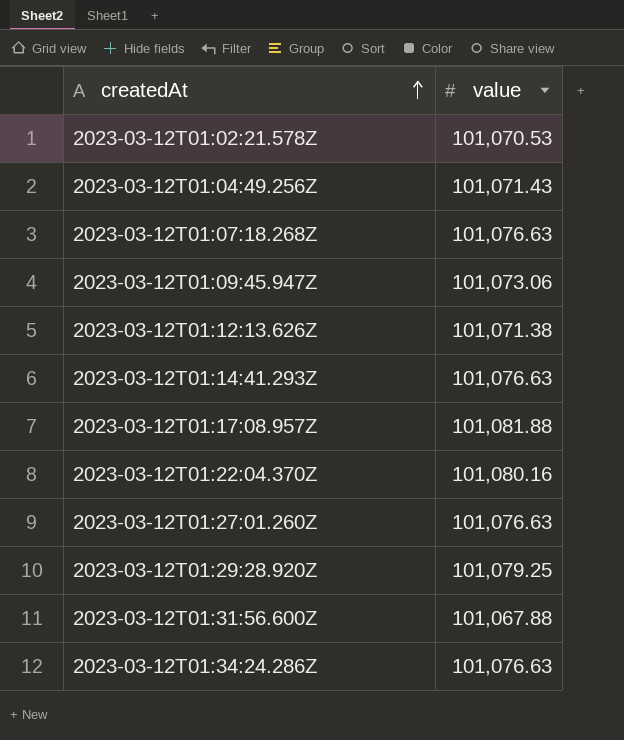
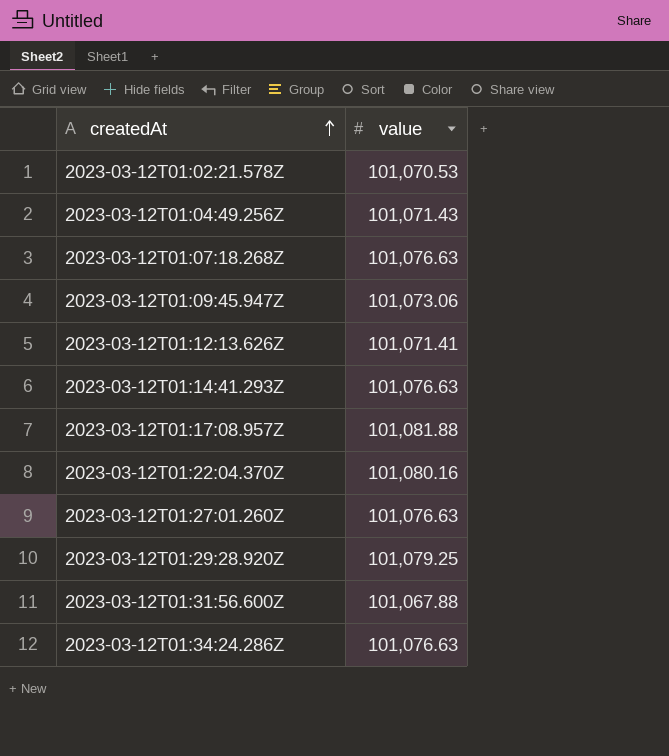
2023-03-12T01:12:13.626Z | value: 101,071.38 -> 101,071.41

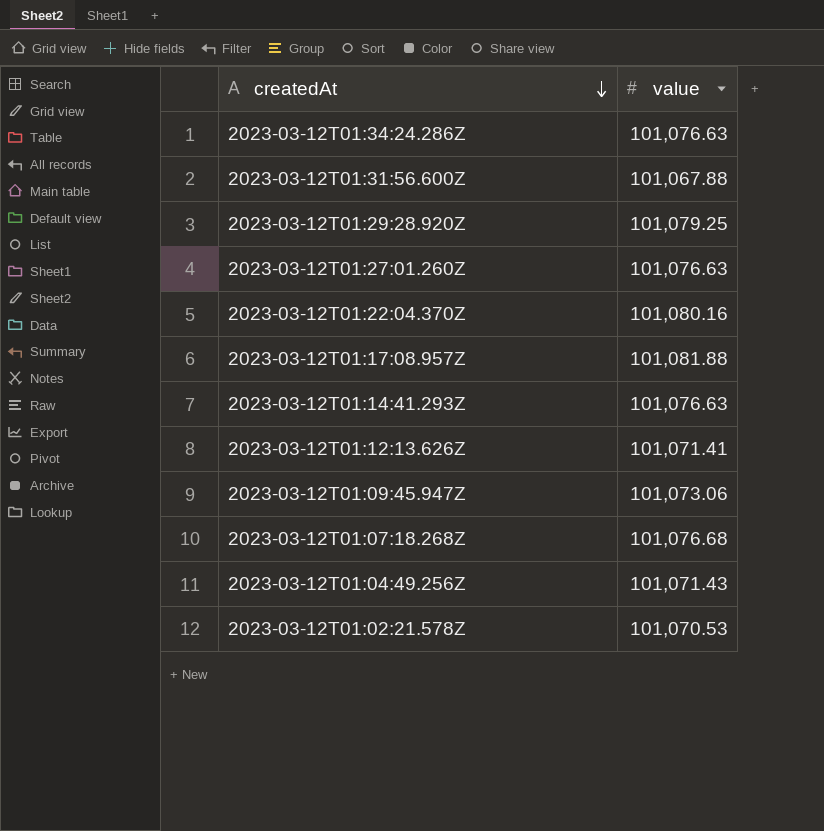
row order: createdAt ascending -> createdAt descending
2023-03-12T01:07:18.268Z | value: 101,076.63 -> 101,076.68

